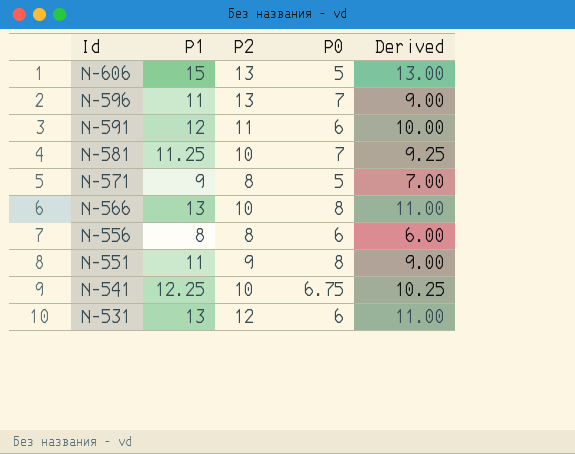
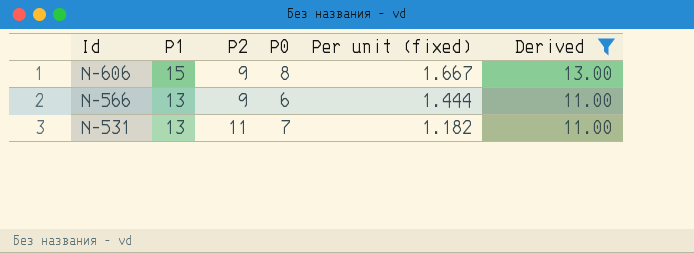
filter: none -> Derived >= 11.00
column Per unit (fixed) | formula: none -> [P1] / [P2]
N-606 | P2: 13 -> 9
N-606 | P0: 5 -> 8
N-566 | P2: 10 -> 9
N-566 | P0: 8 -> 6
N-531 | P2: 12 -> 11
N-531 | P0: 6 -> 7

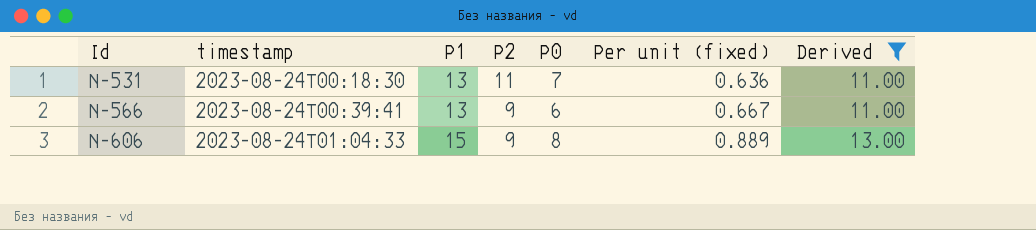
row order: Id descending -> Id ascending
column timestamp | position: none -> 2
column Per unit (fixed) | formula: [P1] / [P2] -> [P0] / [P2]

